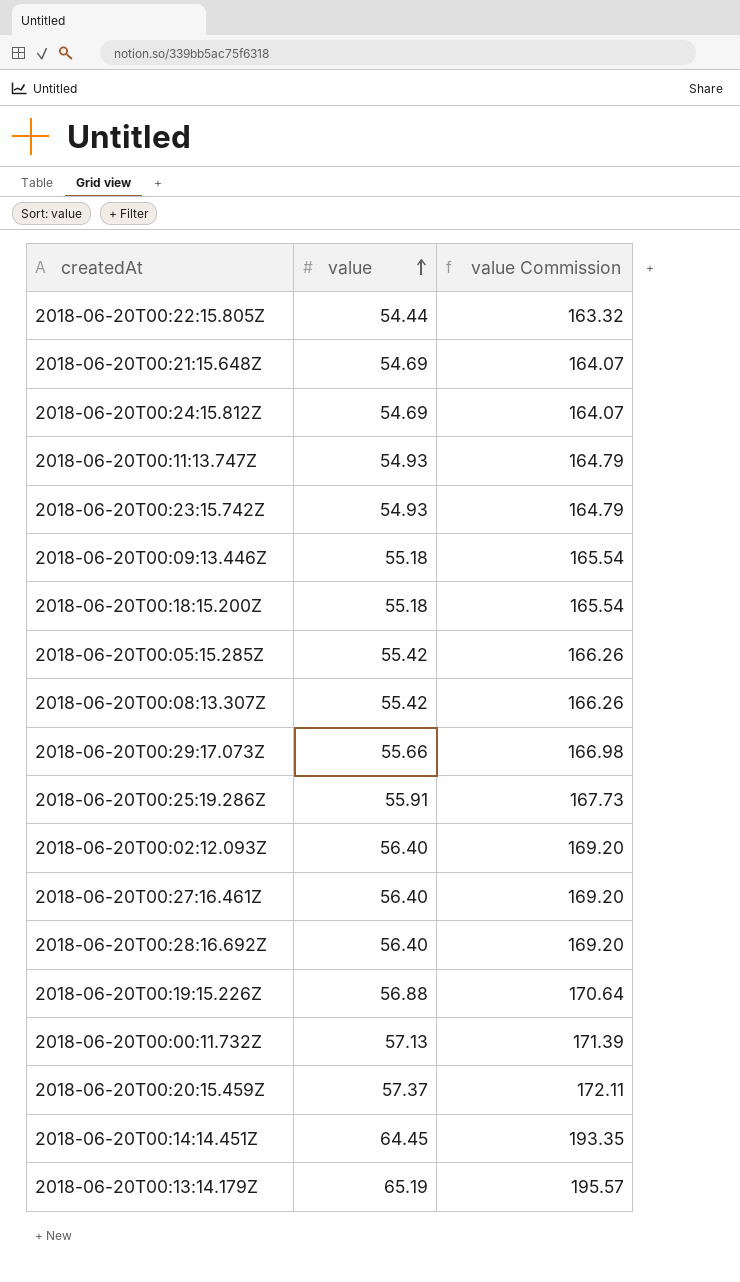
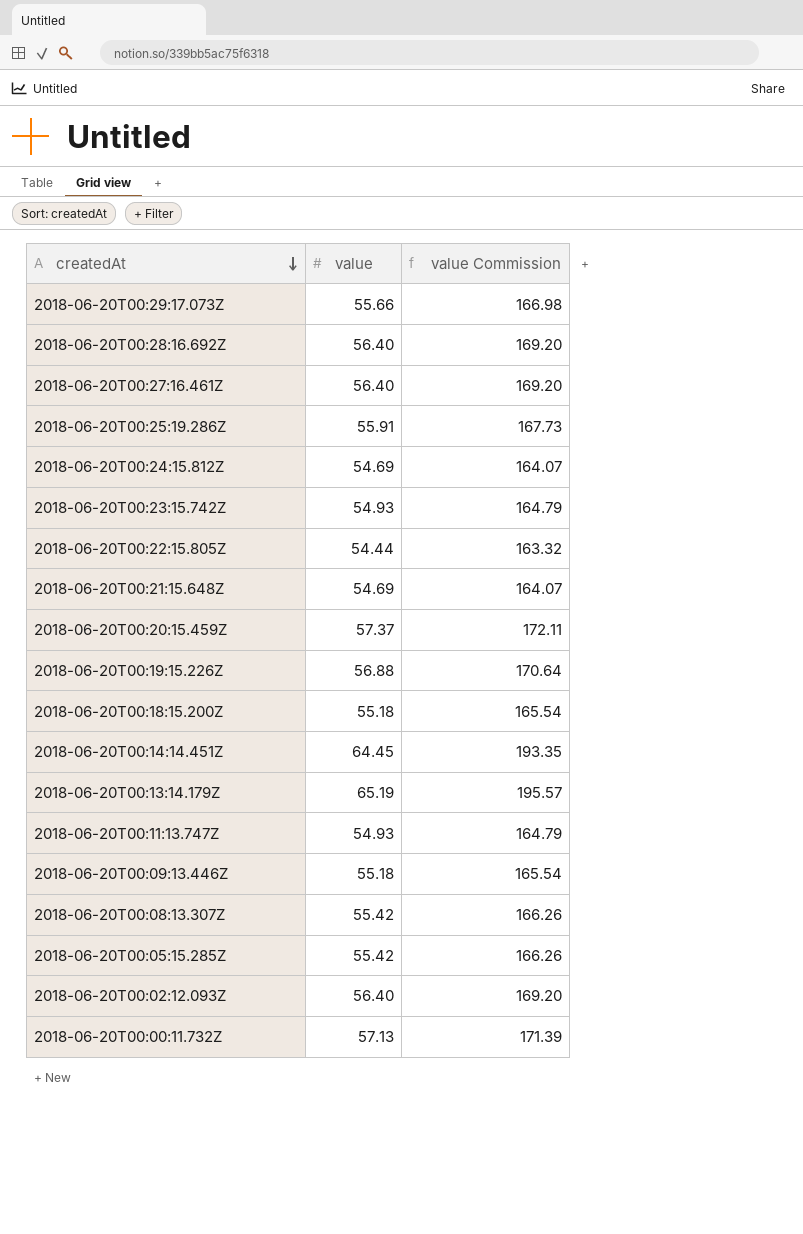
row order: value ascending -> createdAt descending

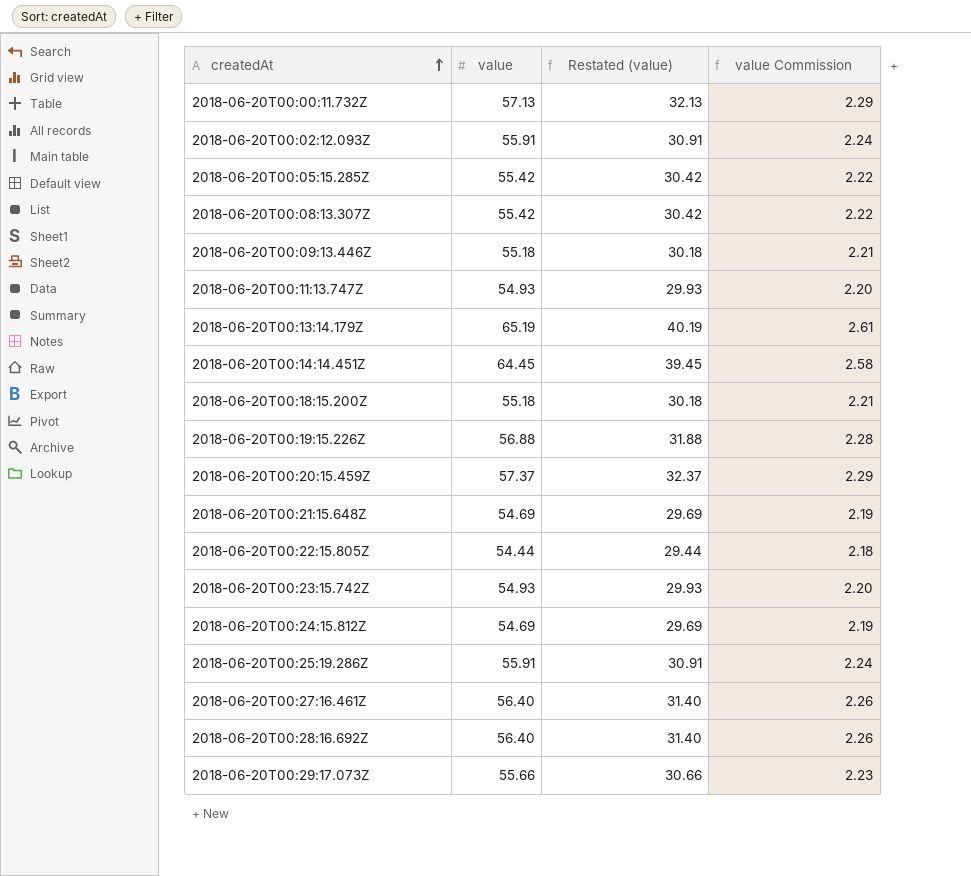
row order: createdAt descending -> createdAt ascending
column Restated (value) | formula: none -> [value] - 25
column value Commission | formula: [value] * 3 -> [value] * 0.04
2018-06-20T00:02:12.093Z | value: 56.40 -> 55.91

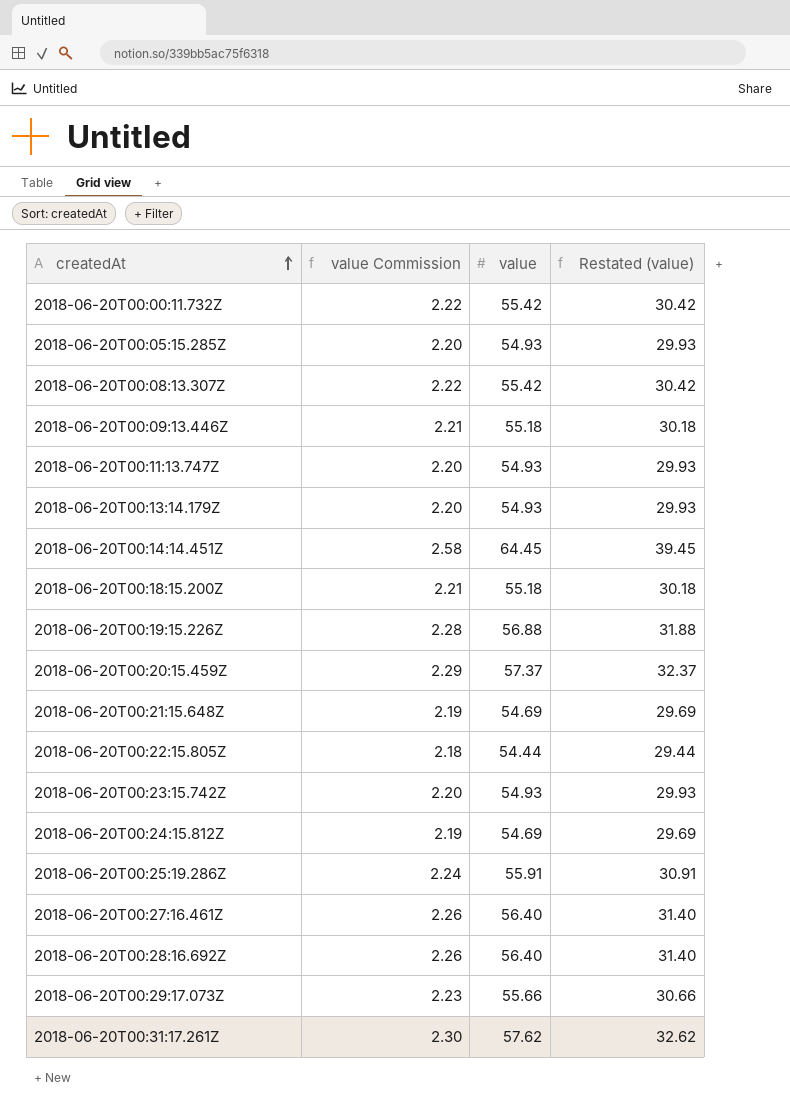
column value Commission | position: 4 -> 2
row 2018-06-20T00:02:12.093Z: 55.91 | 30.91 | 2.24 -> none
2018-06-20T00:00:11.732Z | value Commission: 2.29 -> 2.22
2018-06-20T00:00:11.732Z | value: 57.13 -> 55.42
2018-06-20T00:00:11.732Z | Restated (value): 32.13 -> 30.42
2018-06-20T00:05:15.285Z | value Commission: 2.22 -> 2.20
2018-06-20T00:05:15.285Z | value: 55.42 -> 54.93
2018-06-20T00:05:15.285Z | Restated (value): 30.42 -> 29.93
2018-06-20T00:13:14.179Z | value Commission: 2.61 -> 2.20
2018-06-20T00:13:14.179Z | value: 65.19 -> 54.93
2018-06-20T00:13:14.179Z | Restated (value): 40.19 -> 29.93
row 2018-06-20T00:31:17.261Z: none -> 2.30 | 57.62 | 32.62

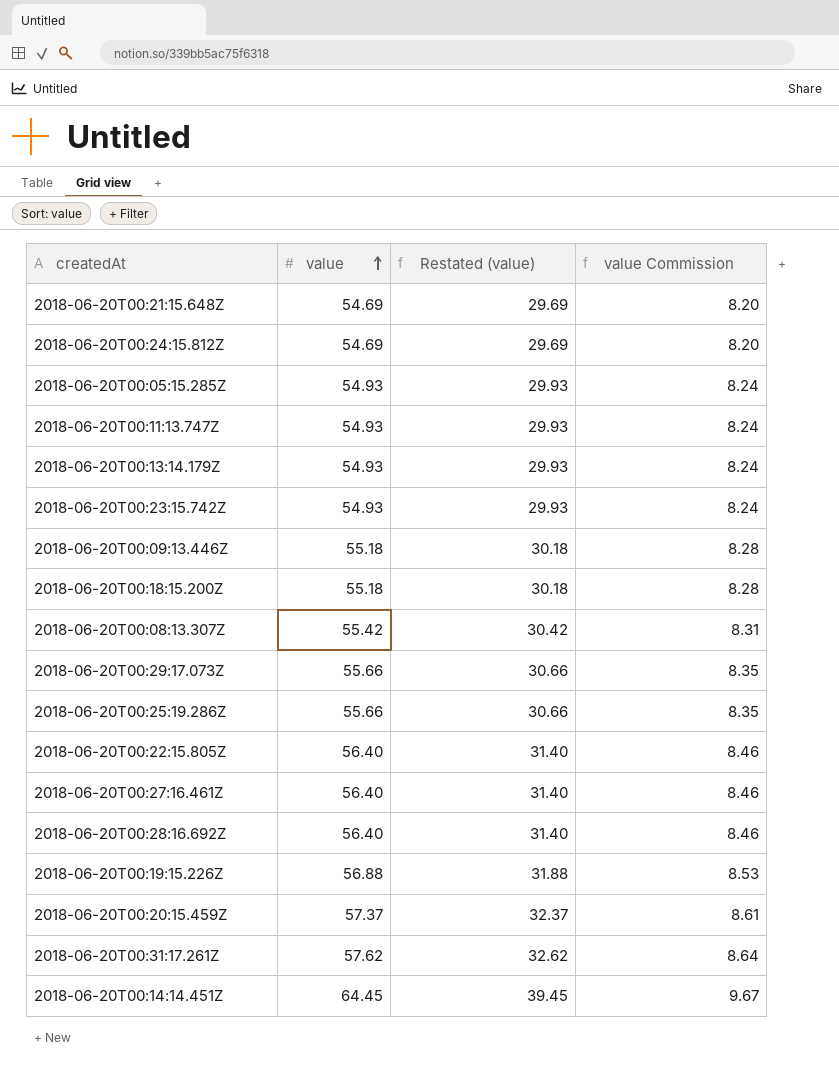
row order: createdAt ascending -> value ascending
column value Commission | formula: [value] * 0.04 -> [value] * 0.15
column value Commission | position: 2 -> 4
row 2018-06-20T00:00:11.732Z: 2.22 | 55.42 | 30.42 -> none
2018-06-20T00:25:19.286Z | value: 55.91 -> 55.66
2018-06-20T00:25:19.286Z | Restated (value): 30.91 -> 30.66
2018-06-20T00:22:15.805Z | value: 54.44 -> 56.40
2018-06-20T00:22:15.805Z | Restated (value): 29.44 -> 31.40

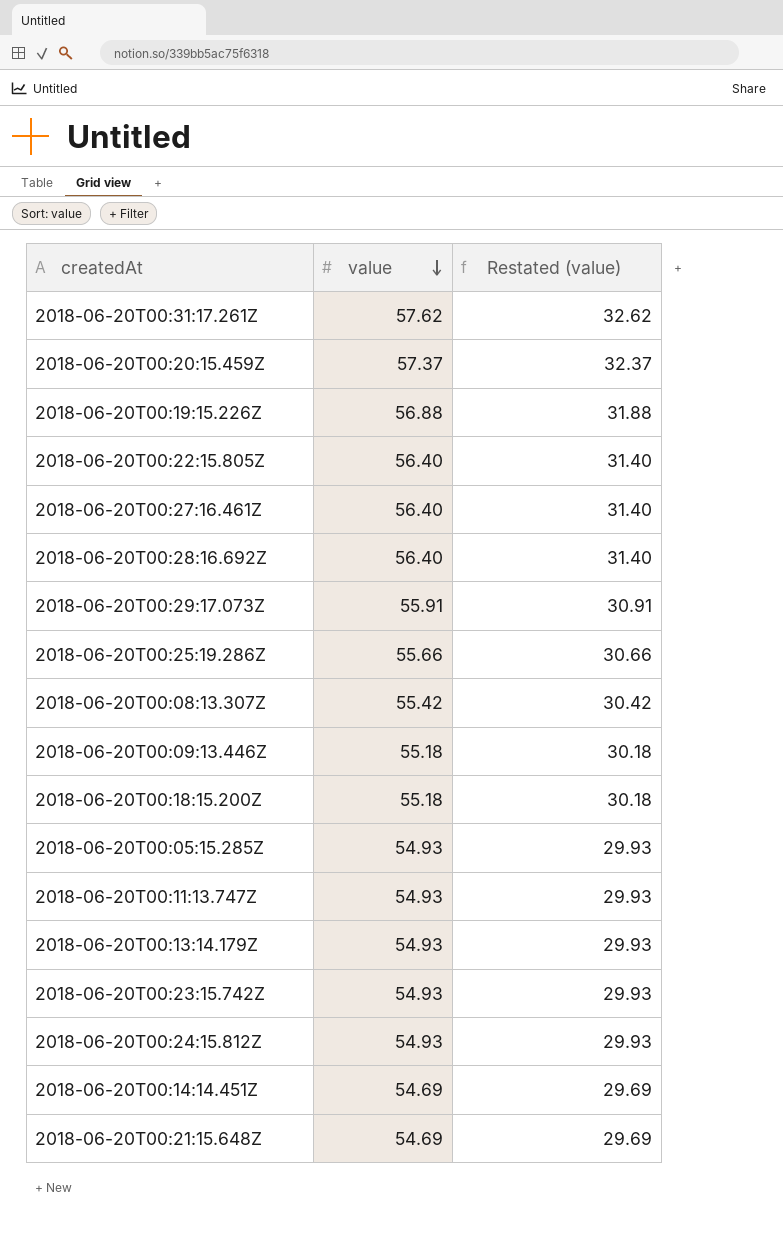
row order: value ascending -> value descending
column value Commission | formula: [value] * 0.15 -> none
2018-06-20T00:29:17.073Z | value: 55.66 -> 55.91
2018-06-20T00:29:17.073Z | Restated (value): 30.66 -> 30.91
2018-06-20T00:24:15.812Z | value: 54.69 -> 54.93
2018-06-20T00:24:15.812Z | Restated (value): 29.69 -> 29.93
2018-06-20T00:14:14.451Z | value: 64.45 -> 54.69
2018-06-20T00:14:14.451Z | Restated (value): 39.45 -> 29.69

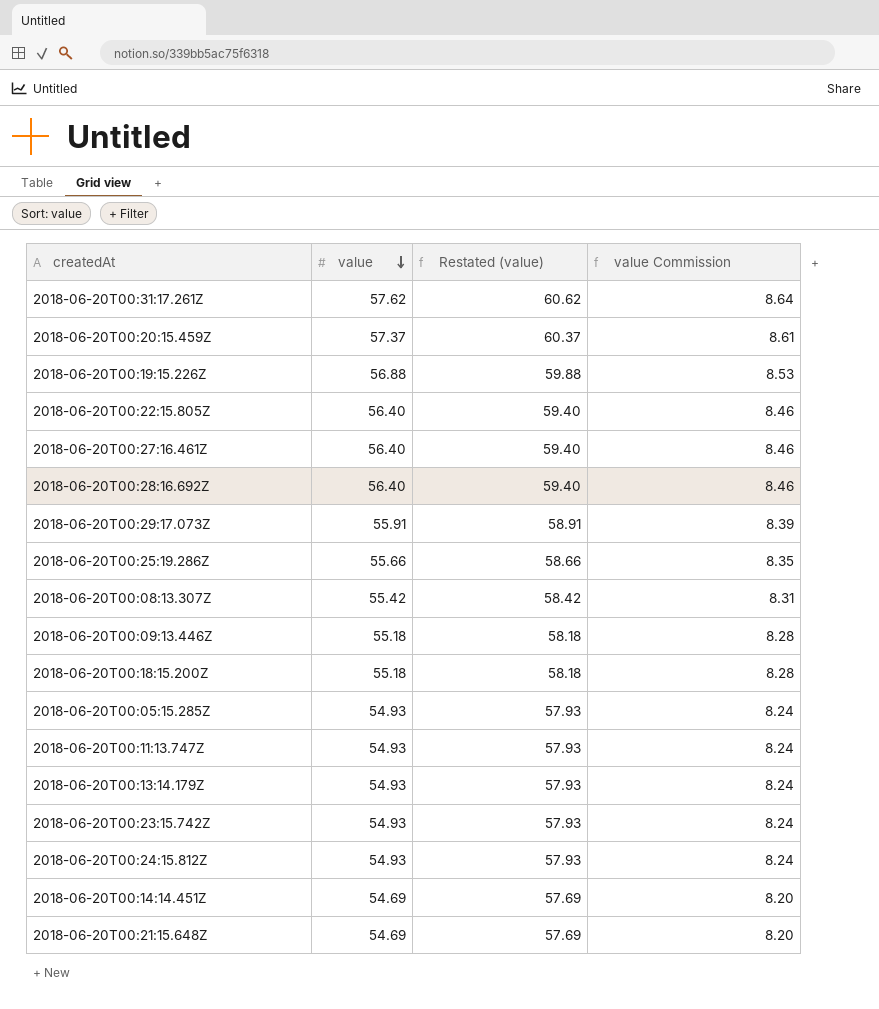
column Restated (value) | formula: [value] - 25 -> [value] + 3
column value Commission | formula: none -> [value] * 0.15

